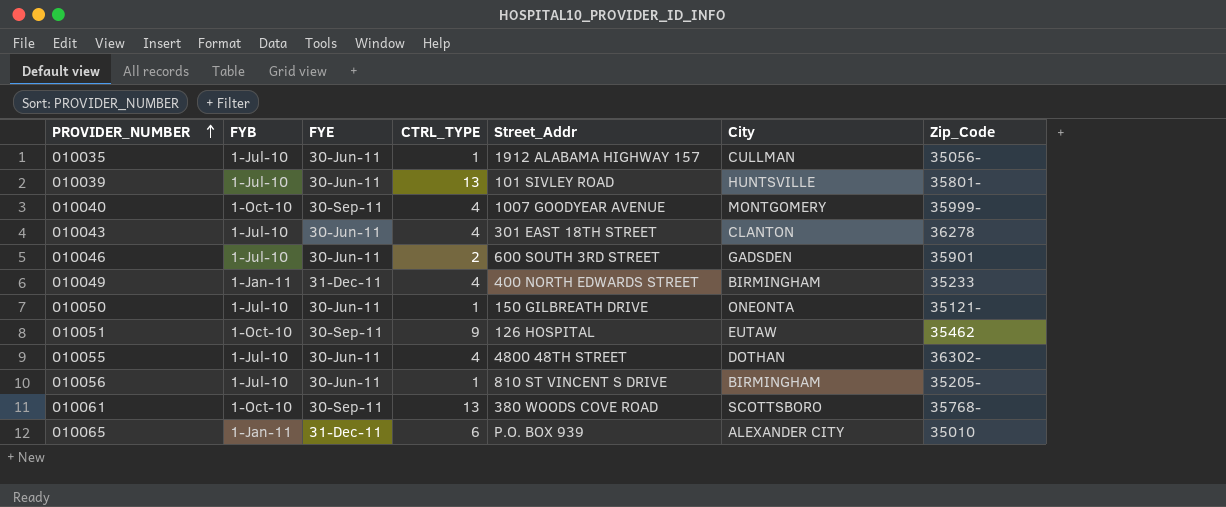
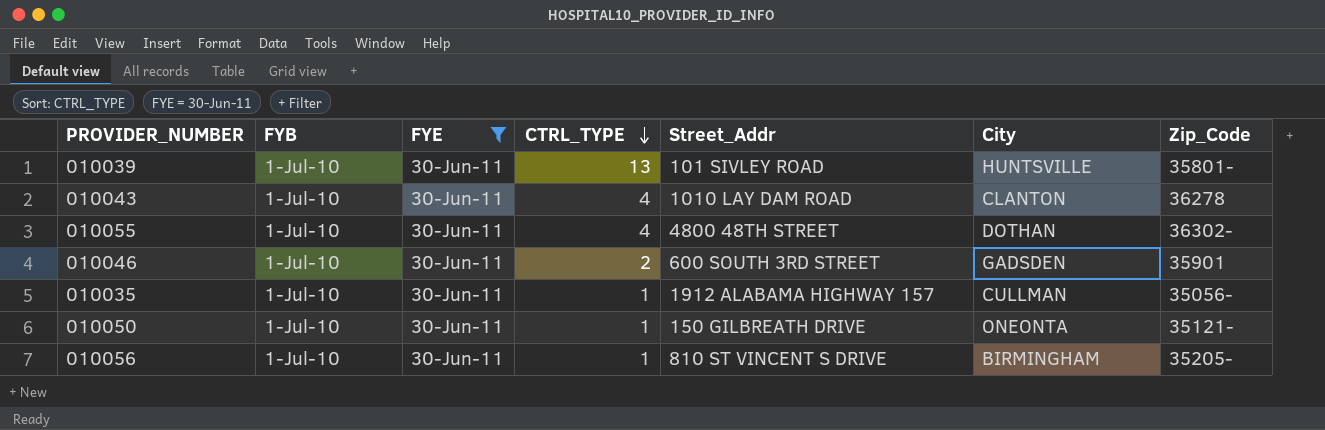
filter: none -> FYE = 30-Jun-11
row order: PROVIDER_NUMBER ascending -> CTRL_TYPE descending
010043 | Street_Addr: 301 EAST 18TH STREET -> 1010 LAY DAM ROAD

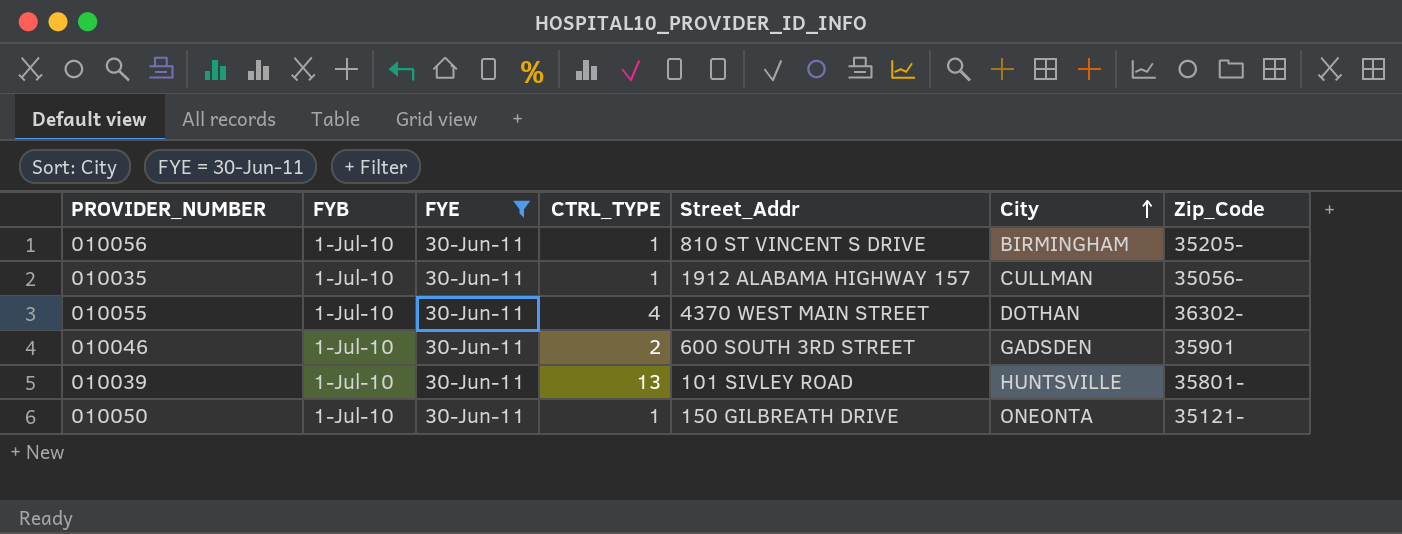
row order: CTRL_TYPE descending -> City ascending
row 010043: 1-Jul-10 | 30-Jun-11 | 4 | 1010 LAY DAM ROAD | CLANTON | 36278 -> none
010055 | Street_Addr: 4800 48TH STREET -> 4370 WEST MAIN STREET

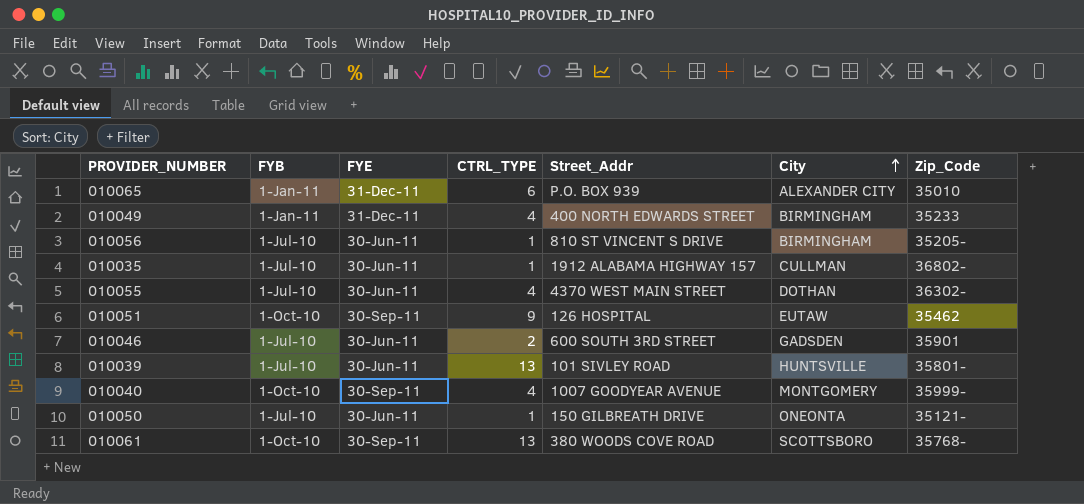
filter: FYE = 30-Jun-11 -> none
010035 | Zip_Code: 35056- -> 36802-

